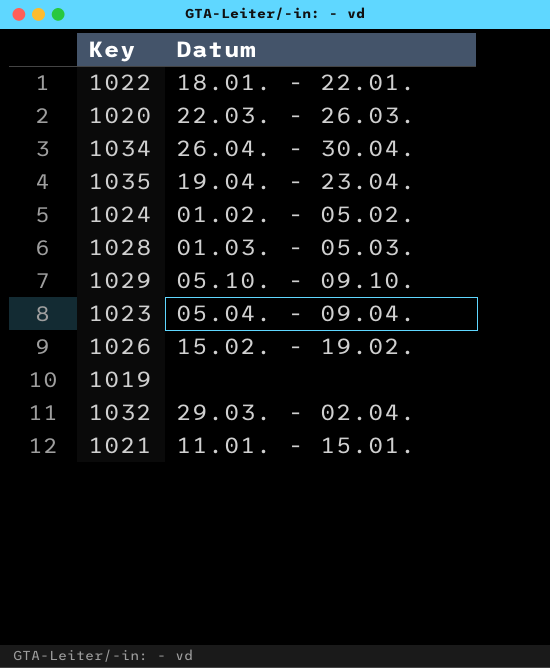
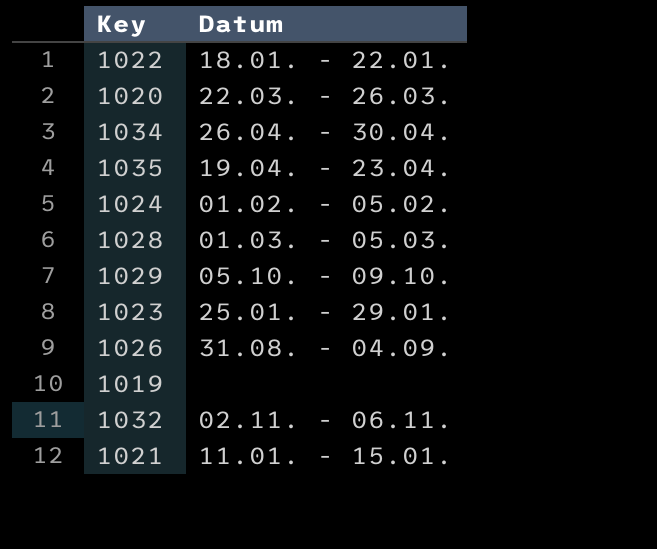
1023 | Datum: 05.04. - 09.04. -> 25.01. - 29.01.
1026 | Datum: 15.02. - 19.02. -> 31.08. - 04.09.
1032 | Datum: 29.03. - 02.04. -> 02.11. - 06.11.

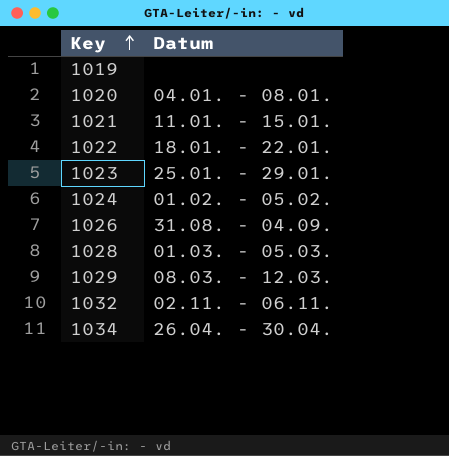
row order: none -> Key ascending
row 1035: 19.04. - 23.04. -> none
1020 | Datum: 22.03. - 26.03. -> 04.01. - 08.01.
1029 | Datum: 05.10. - 09.10. -> 08.03. - 12.03.

